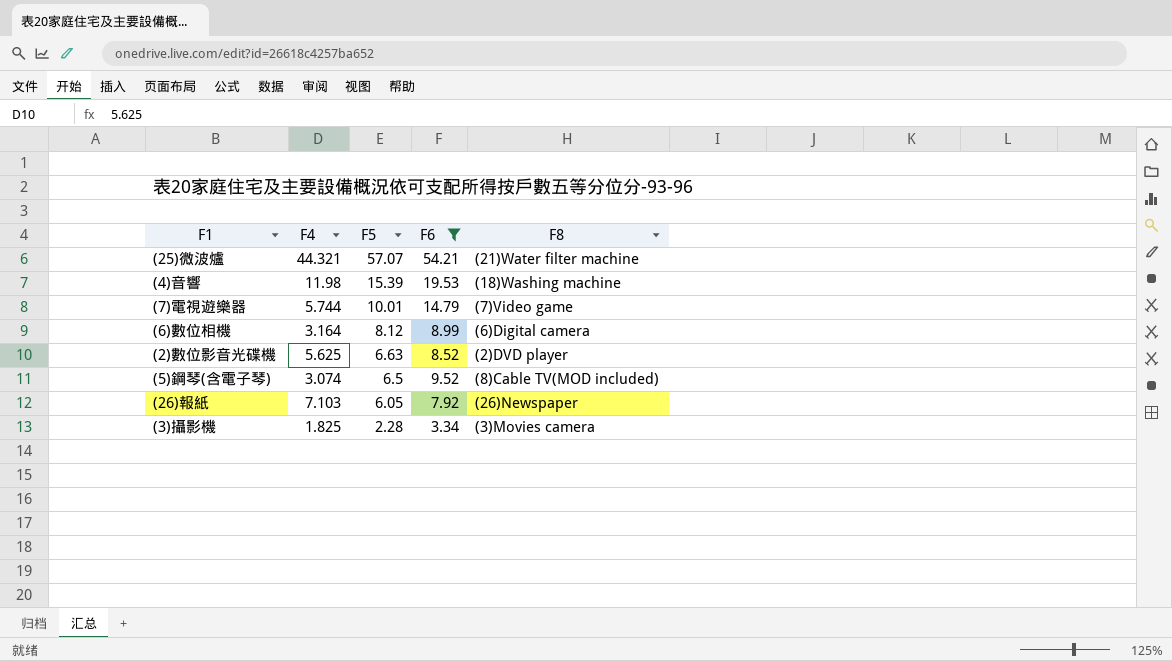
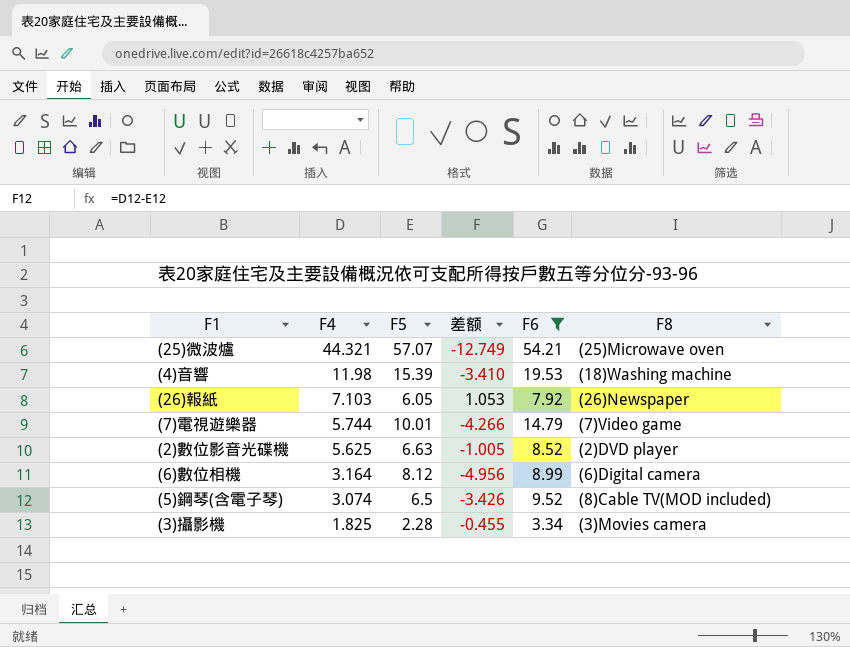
row order: F5 descending -> F4 descending
column 差额 | formula: none -> [F4] - [F5]
(25)微波爐 | F8: (21)Water filter machine -> (25)Microwave oven

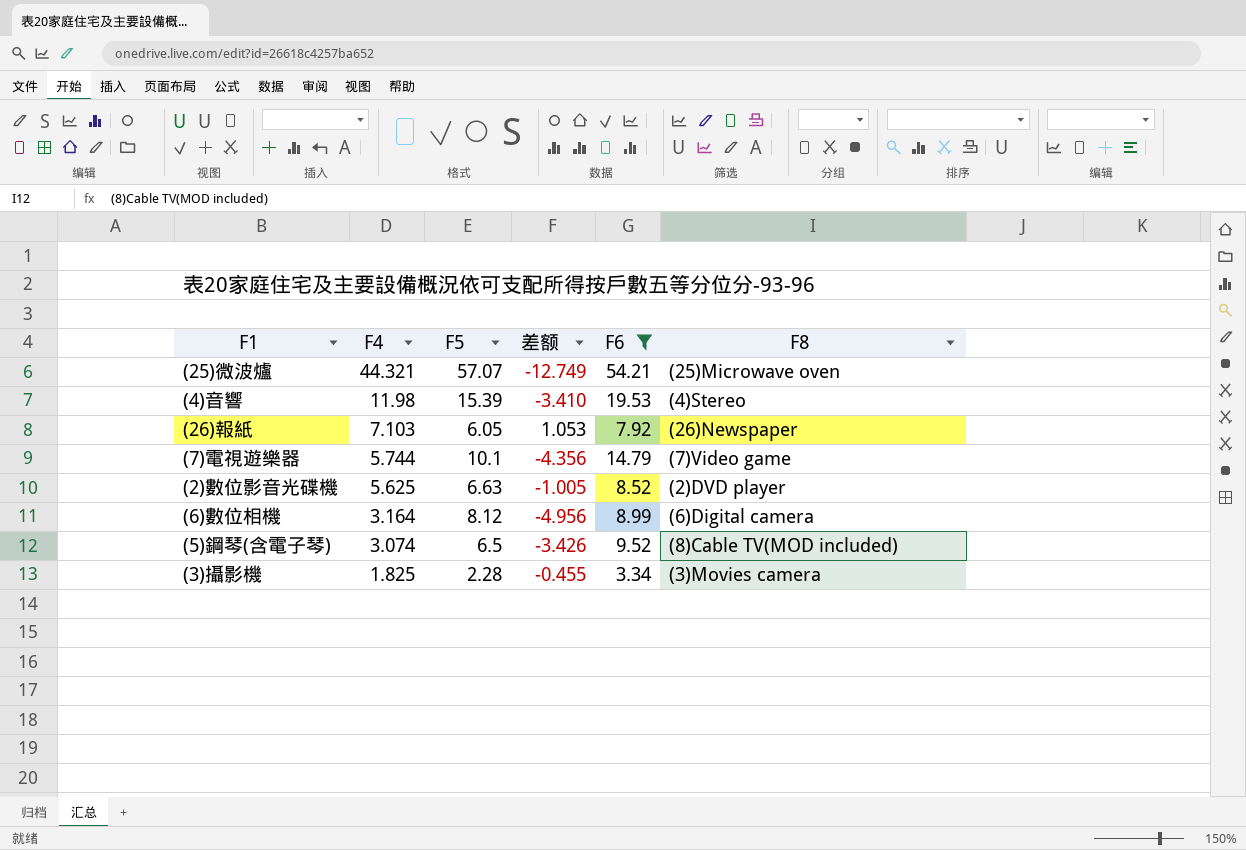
(4)音響 | F8: (18)Washing machine -> (4)Stereo
(7)電視遊樂器 | F5: 10.01 -> 10.1
(7)電視遊樂器 | 差额: -4.266 -> -4.356

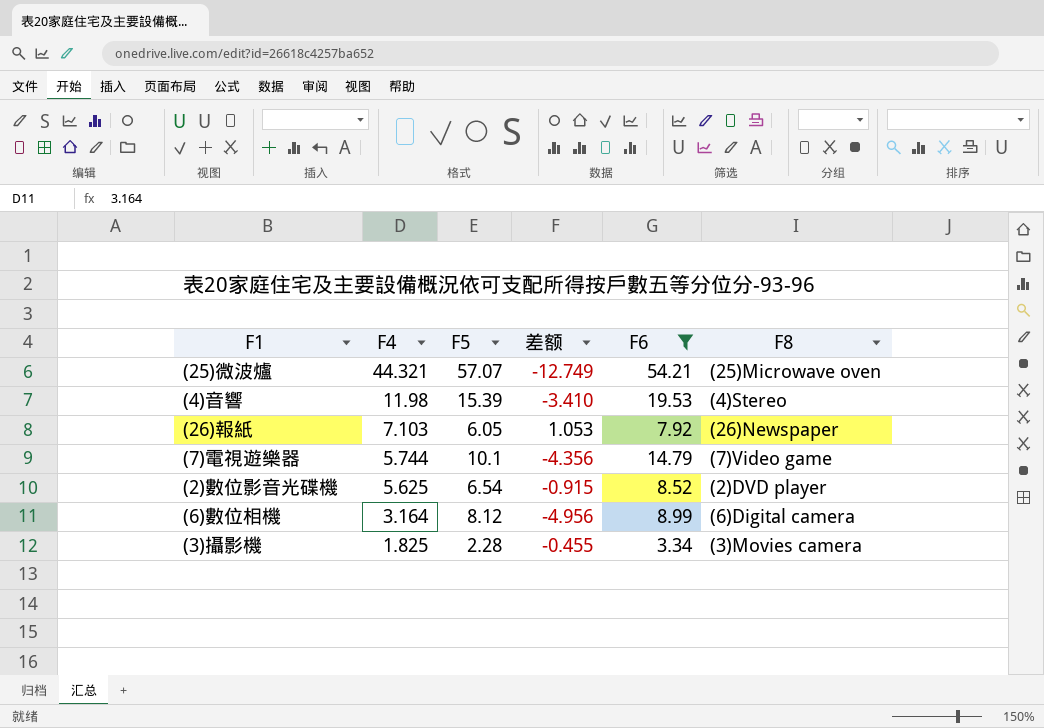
row (5)鋼琴(含電子琴): 3.074 | 6.5 | -3.426 | 9.52 | (8)Cable TV(MOD included) -> none
(2)數位影音光碟機 | F5: 6.63 -> 6.54
(2)數位影音光碟機 | 差额: -1.005 -> -0.915

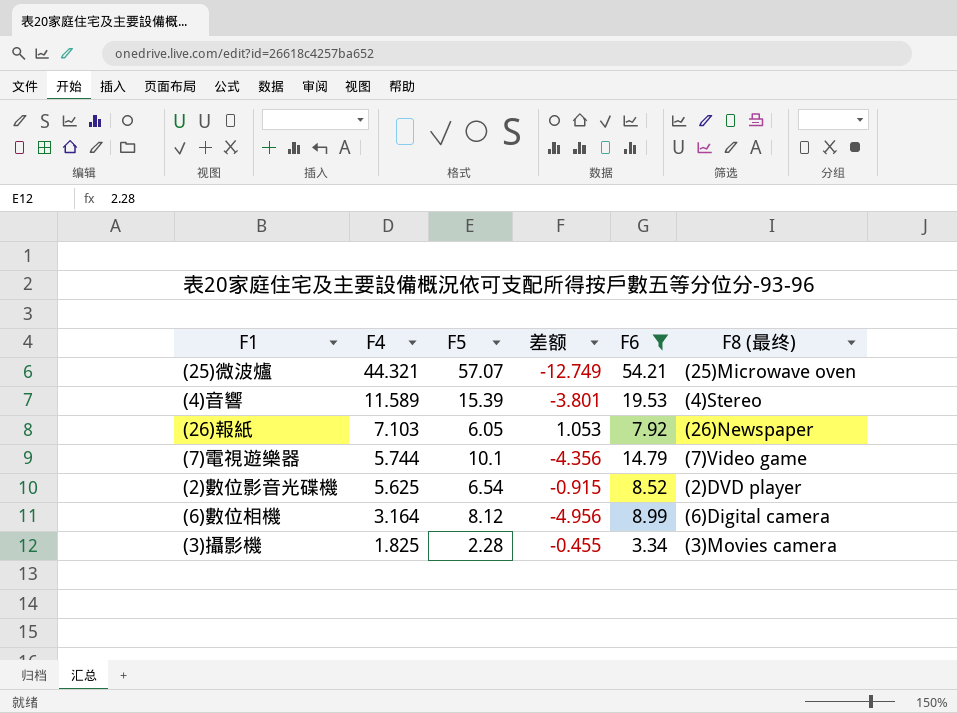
column name: F8 -> F8 (最终)
(4)音響 | F4: 11.98 -> 11.589
(4)音響 | 差额: -3.410 -> -3.801

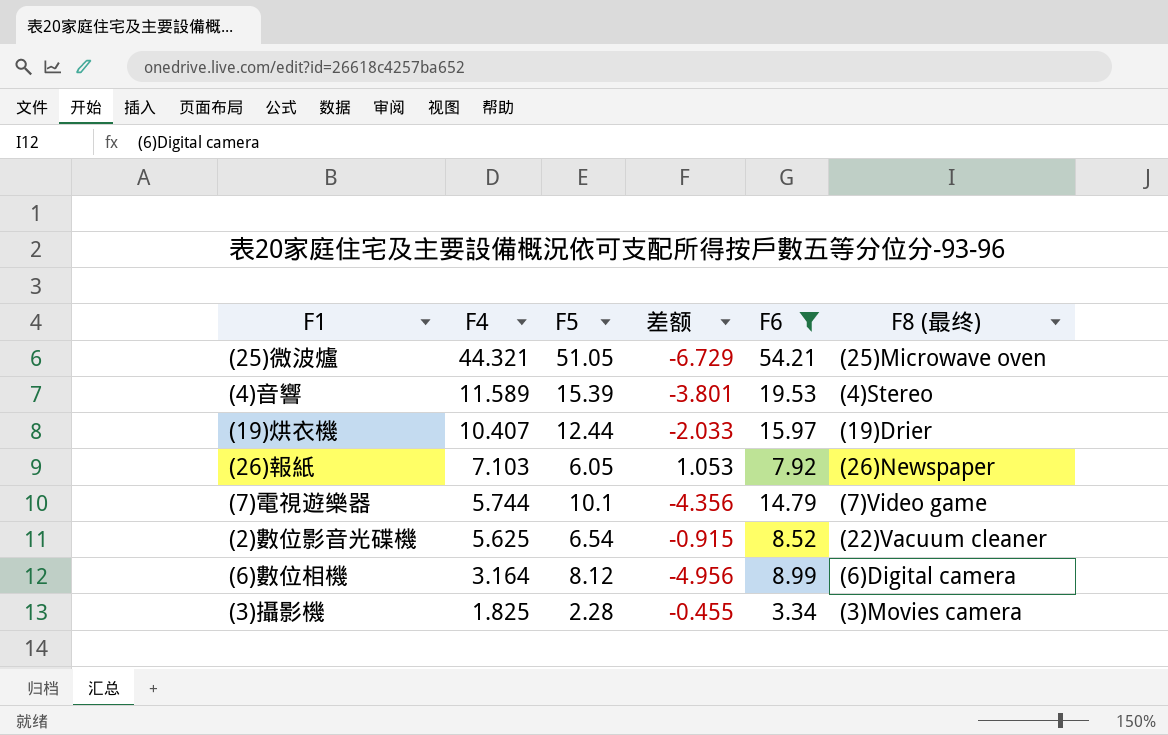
(25)微波爐 | F5: 57.07 -> 51.05
(25)微波爐 | 差额: -12.749 -> -6.729
row (19)烘衣機: none -> 10.407 | 12.44 | -2.033 | 15.97 | (19)Drier
(2)數位影音光碟機 | F8 (最终): (2)DVD player -> (22)Vacuum cleaner

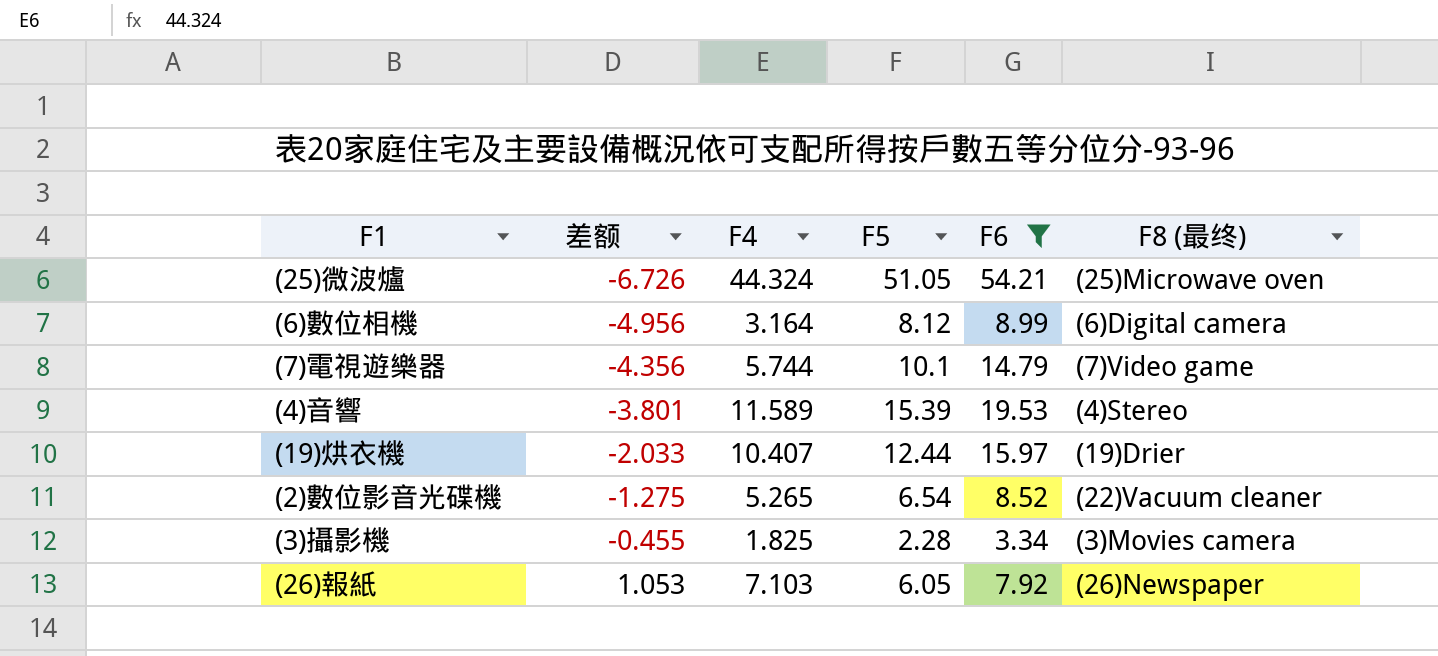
row order: F4 descending -> 差额 ascending
column 差额 | position: 4 -> 2
(25)微波爐 | 差额: -6.729 -> -6.726
(25)微波爐 | F4: 44.321 -> 44.324
(2)數位影音光碟機 | 差额: -0.915 -> -1.275
(2)數位影音光碟機 | F4: 5.625 -> 5.265

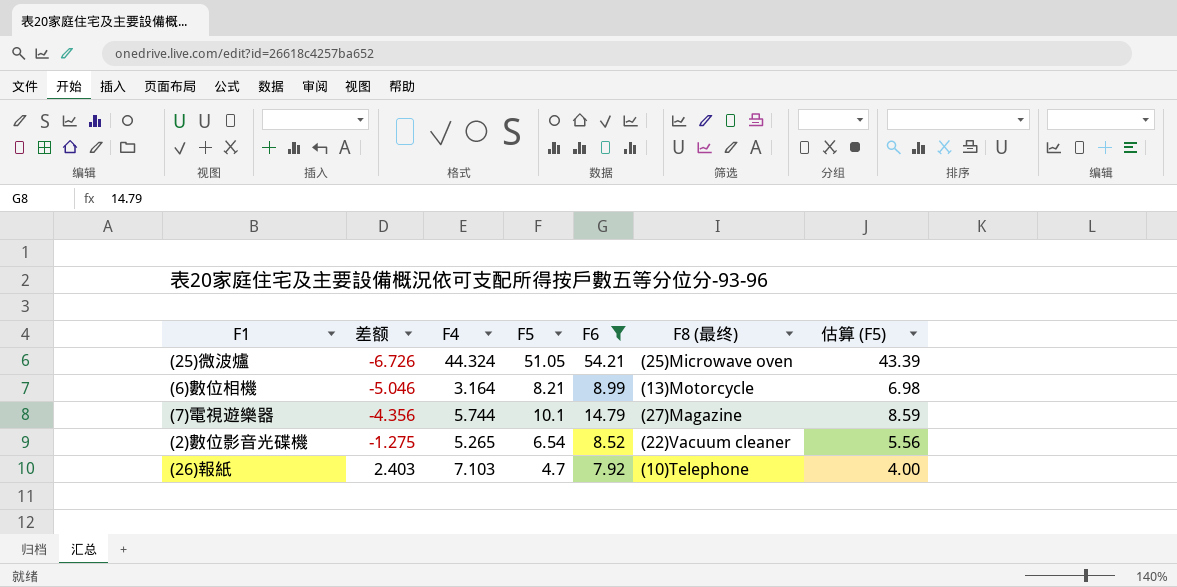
column 估算 (F5) | formula: none -> [F5] * 0.85
row (4)音響: -3.801 | 11.589 | 15.39 | 19.53 | (4)Stereo -> none
row (19)烘衣機: -2.033 | 10.407 | 12.44 | 15.97 | (19)Drier -> none
row (3)攝影機: -0.455 | 1.825 | 2.28 | 3.34 | (3)Movies camera -> none
(6)數位相機 | 差额: -4.956 -> -5.046
(6)數位相機 | F5: 8.12 -> 8.21
(6)數位相機 | F8 (最终): (6)Digital camera -> (13)Motorcycle
(7)電視遊樂器 | F8 (最终): (7)Video game -> (27)Magazine
(26)報紙 | 差额: 1.053 -> 2.403
(26)報紙 | F5: 6.05 -> 4.7
(26)報紙 | F8 (最终): (26)Newspaper -> (10)Telephone

